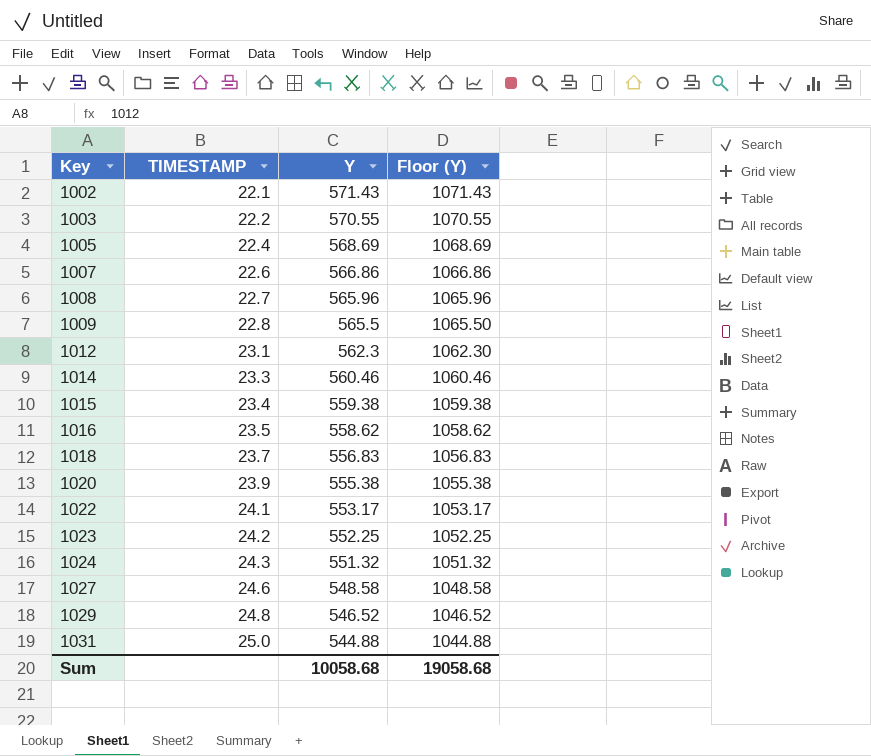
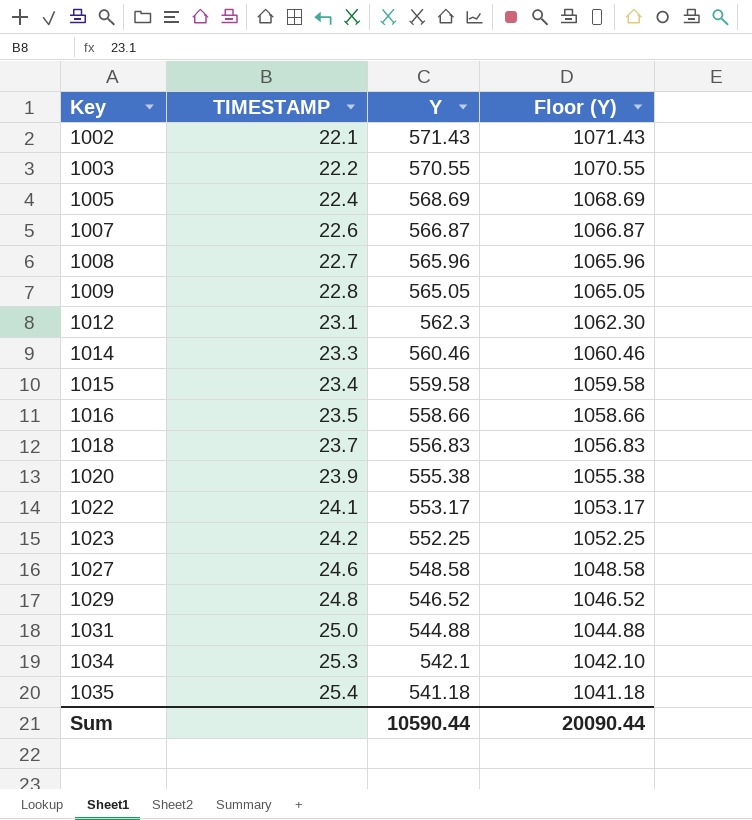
row 1024: 24.3 | 551.32 | 1051.32 -> none
1007 | Y: 566.86 -> 566.87
1007 | Floor (Y): 1066.86 -> 1066.87
1009 | Y: 565.5 -> 565.05
1009 | Floor (Y): 1065.50 -> 1065.05
1015 | Y: 559.38 -> 559.58
1015 | Floor (Y): 1059.38 -> 1059.58
1016 | Y: 558.62 -> 558.66
1016 | Floor (Y): 1058.62 -> 1058.66
row 1034: none -> 25.3 | 542.1 | 1042.10
row 1035: none -> 25.4 | 541.18 | 1041.18
Sum | Y: 10058.68 -> 10590.44
Sum | Floor (Y): 19058.68 -> 20090.44

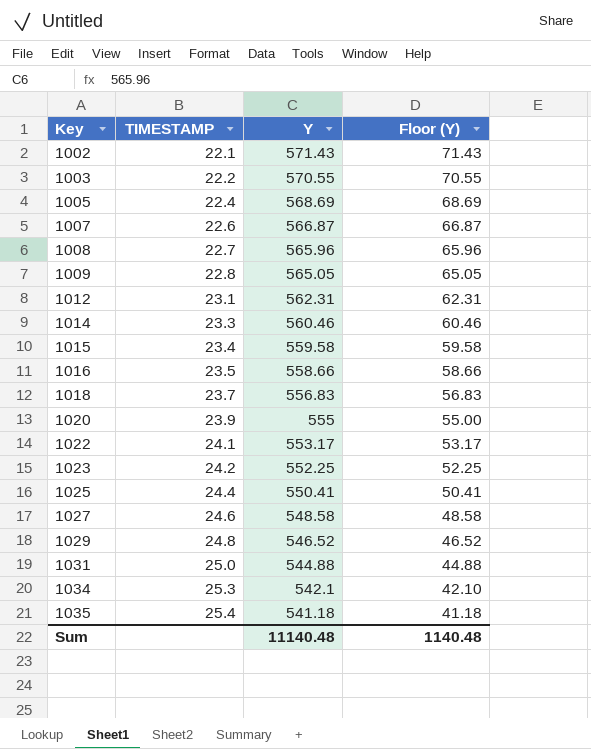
column Floor (Y) | formula: [Y] + 500 -> [Y] - 500
1012 | Y: 562.3 -> 562.31
1020 | Y: 555.38 -> 555
row 1025: none -> 24.4 | 550.41 | 50.41
Sum | Y: 10590.44 -> 11140.48
Sum | Floor (Y): 20090.44 -> 1140.48

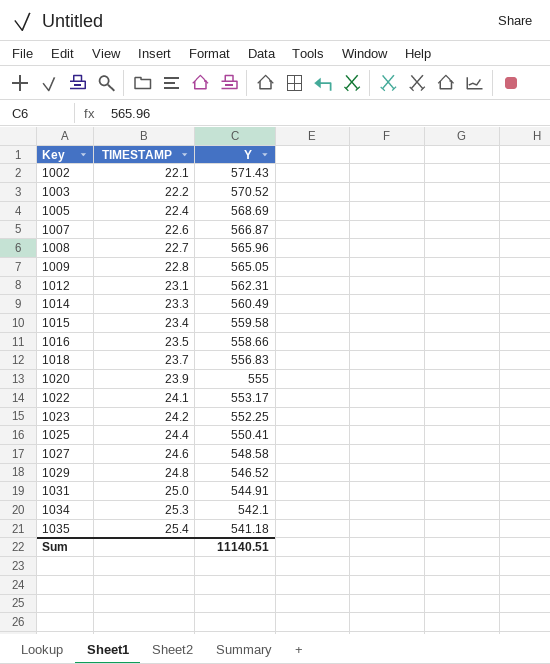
column Floor (Y) | formula: [Y] - 500 -> none
1003 | Y: 570.55 -> 570.52
1014 | Y: 560.46 -> 560.49
1031 | Y: 544.88 -> 544.91
Sum | Y: 11140.48 -> 11140.51

